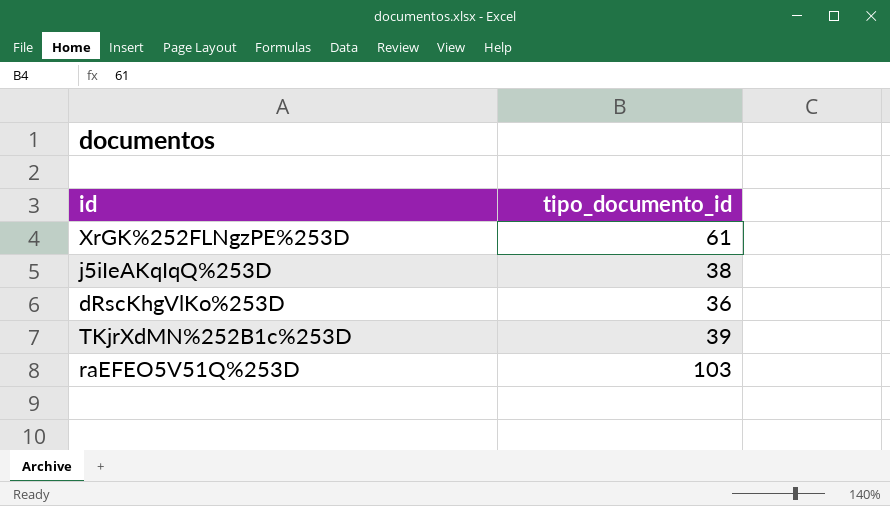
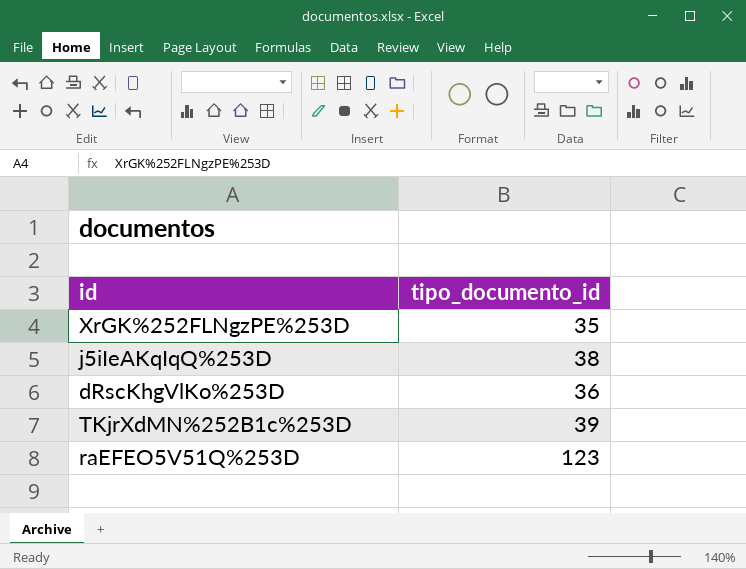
XrGK%252FLNgzPE%253D | tipo_documento_id: 61 -> 35
raEFEO5V51Q%253D | tipo_documento_id: 103 -> 123

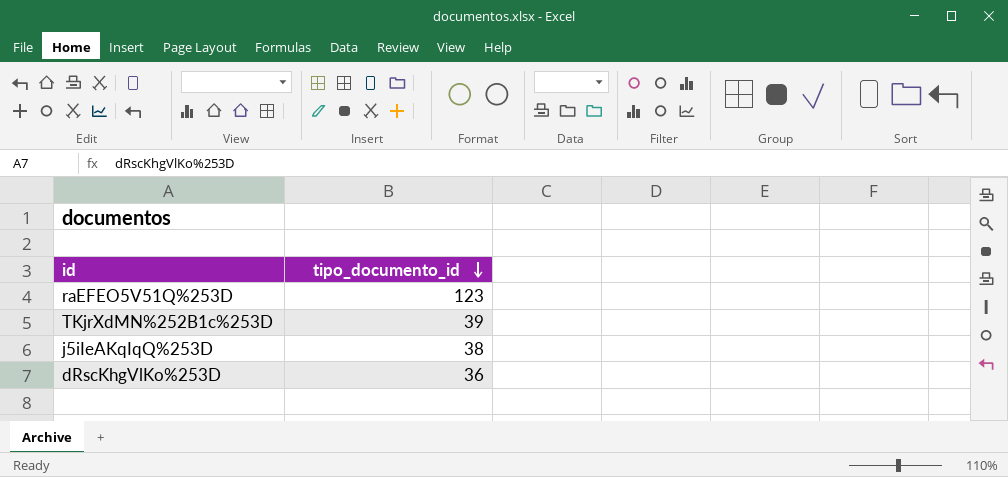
row order: none -> tipo_documento_id descending
row XrGK%252FLNgzPE%253D: 35 -> none

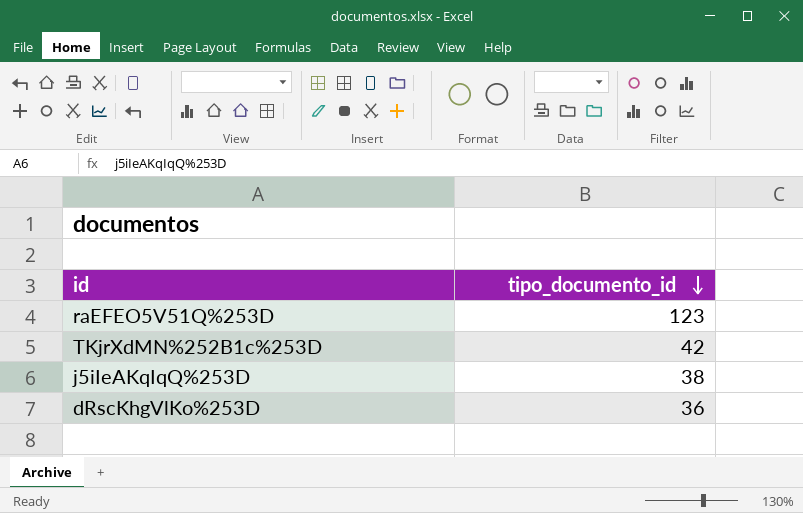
TKjrXdMN%252B1c%253D | tipo_documento_id: 39 -> 42

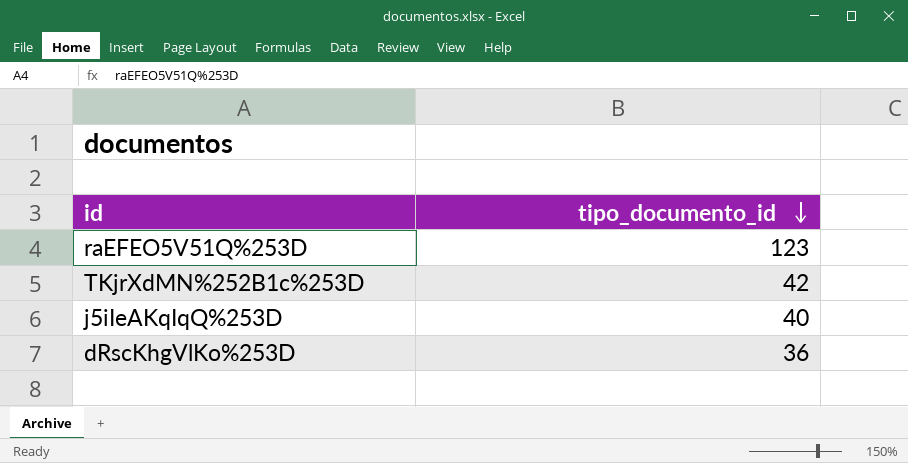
j5iIeAKqIqQ%253D | tipo_documento_id: 38 -> 40

